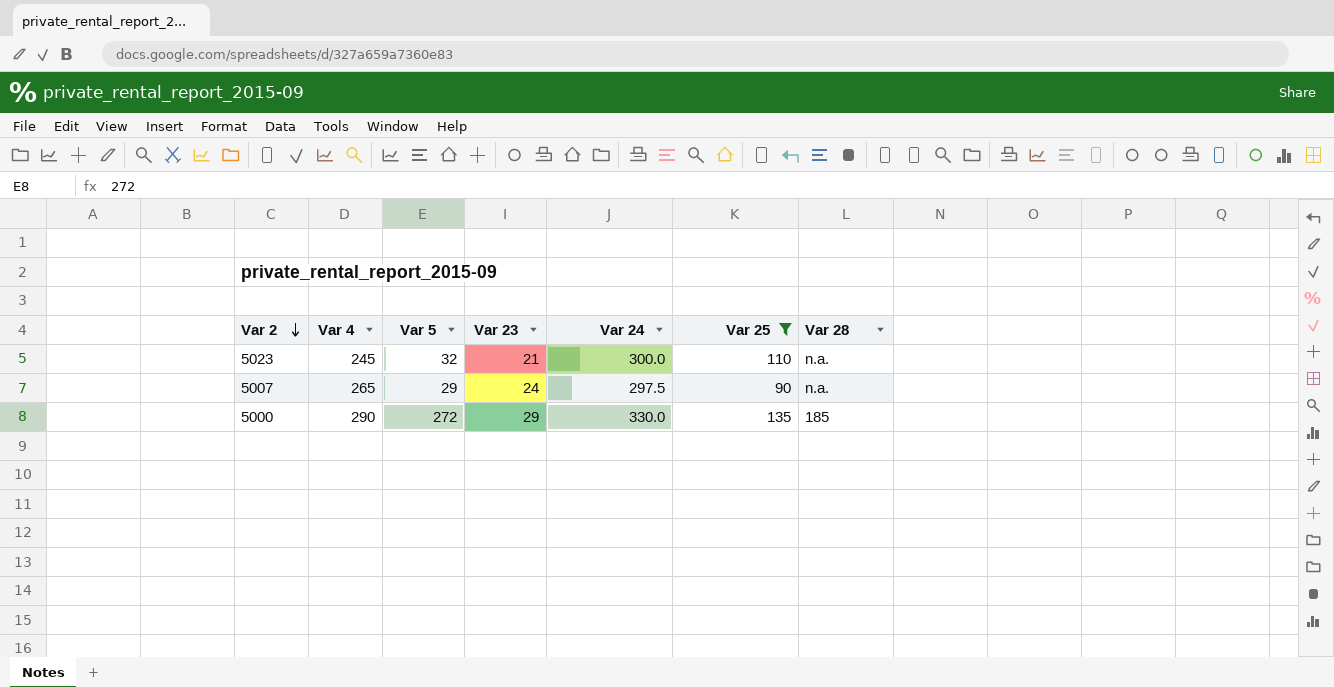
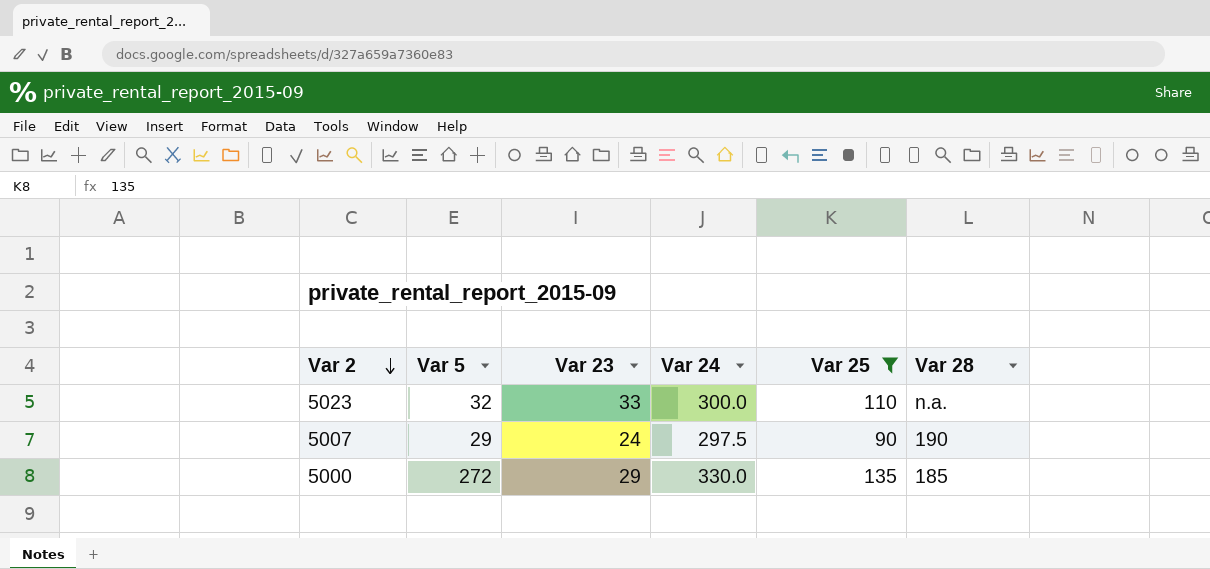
column Var 4 | position: 2 -> none
5023 | Var 23: 21 -> 33
5007 | Var 28: n.a. -> 190

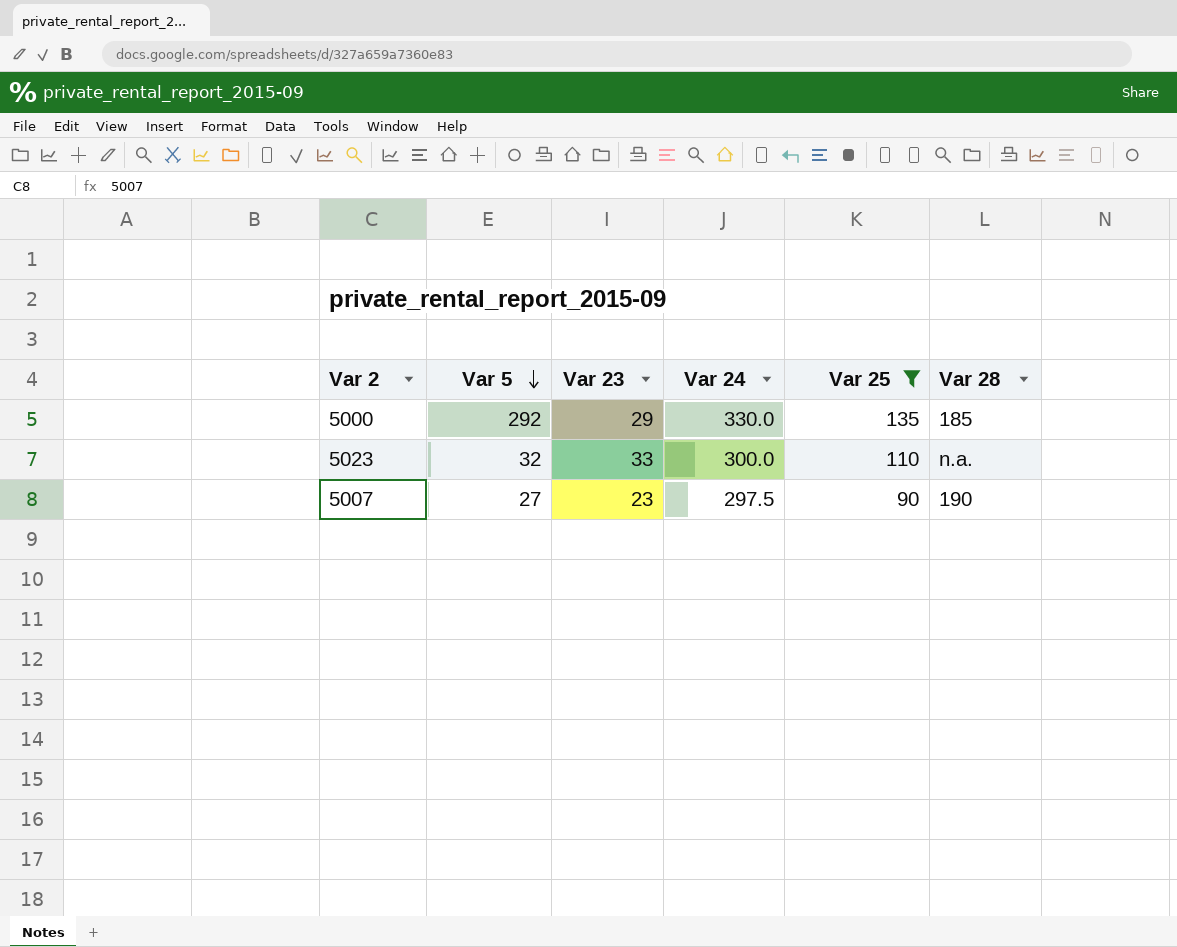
row order: Var 2 descending -> Var 5 descending
5000 | Var 5: 272 -> 292
5007 | Var 5: 29 -> 27
5007 | Var 23: 24 -> 23

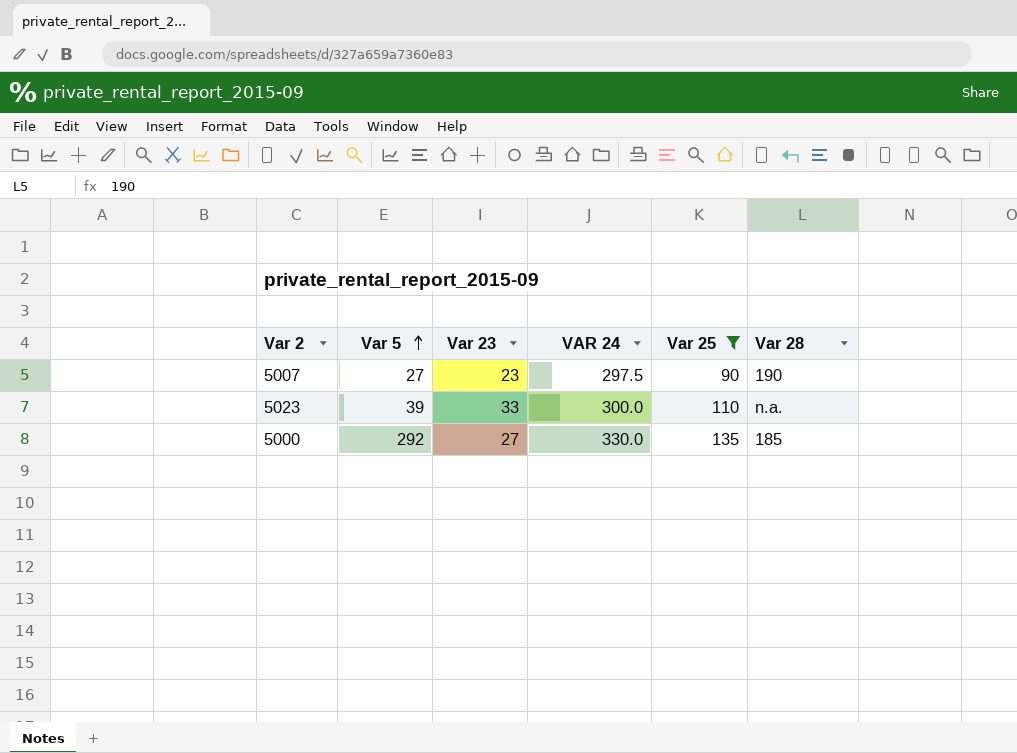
row order: Var 5 descending -> Var 5 ascending
column name: Var 24 -> VAR 24
5023 | Var 5: 32 -> 39
5000 | Var 23: 29 -> 27

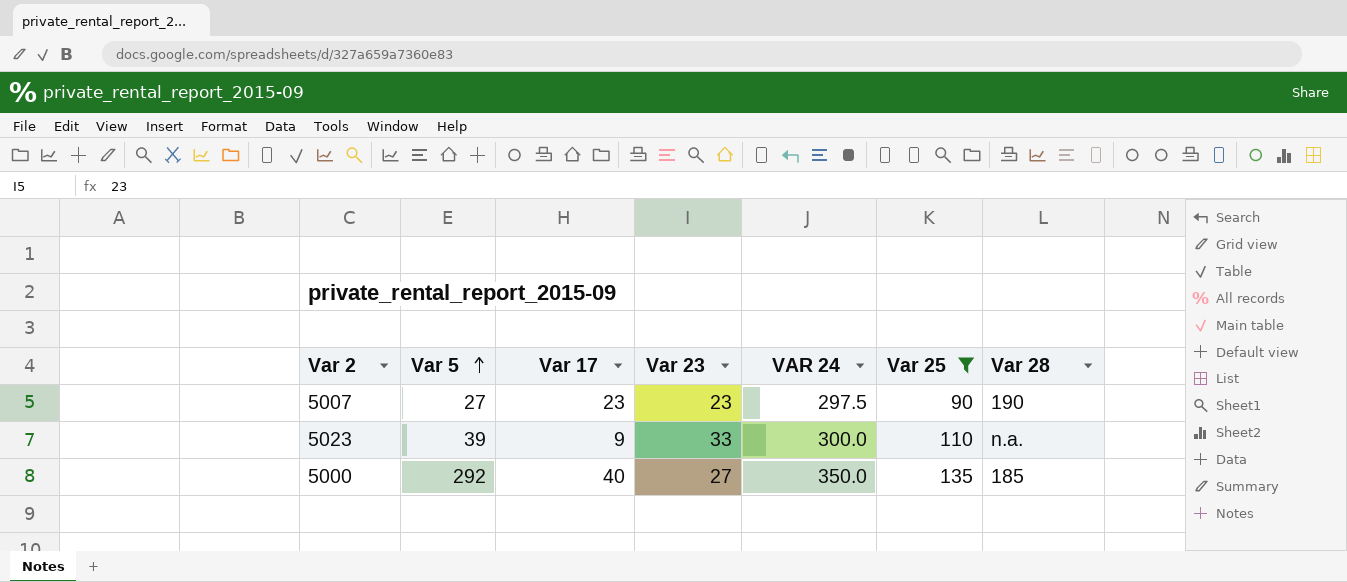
column Var 17 | position: none -> 3
5000 | VAR 24: 330.0 -> 350.0

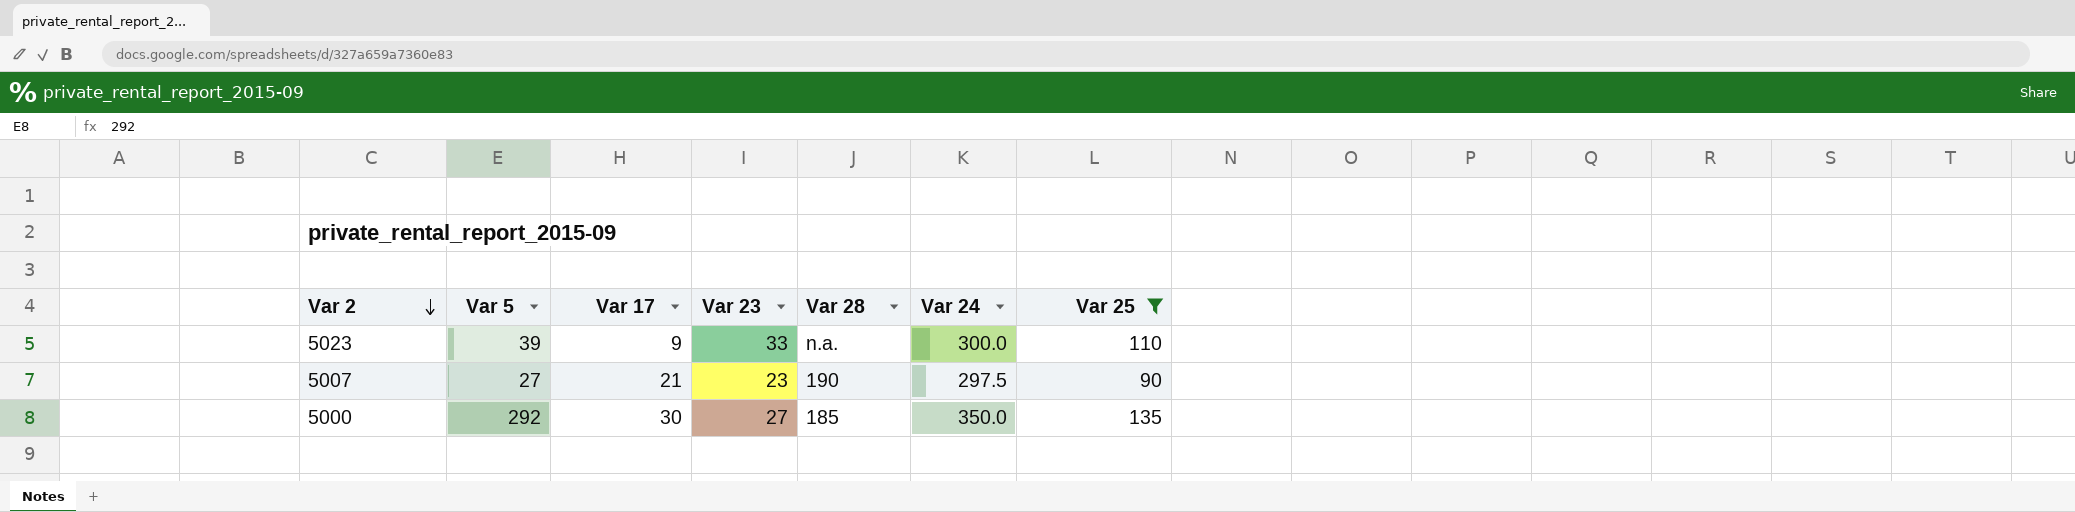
row order: Var 5 ascending -> Var 2 descending
column Var 28 | position: 7 -> 5
column name: VAR 24 -> Var 24
5007 | Var 17: 23 -> 21
5000 | Var 17: 40 -> 30

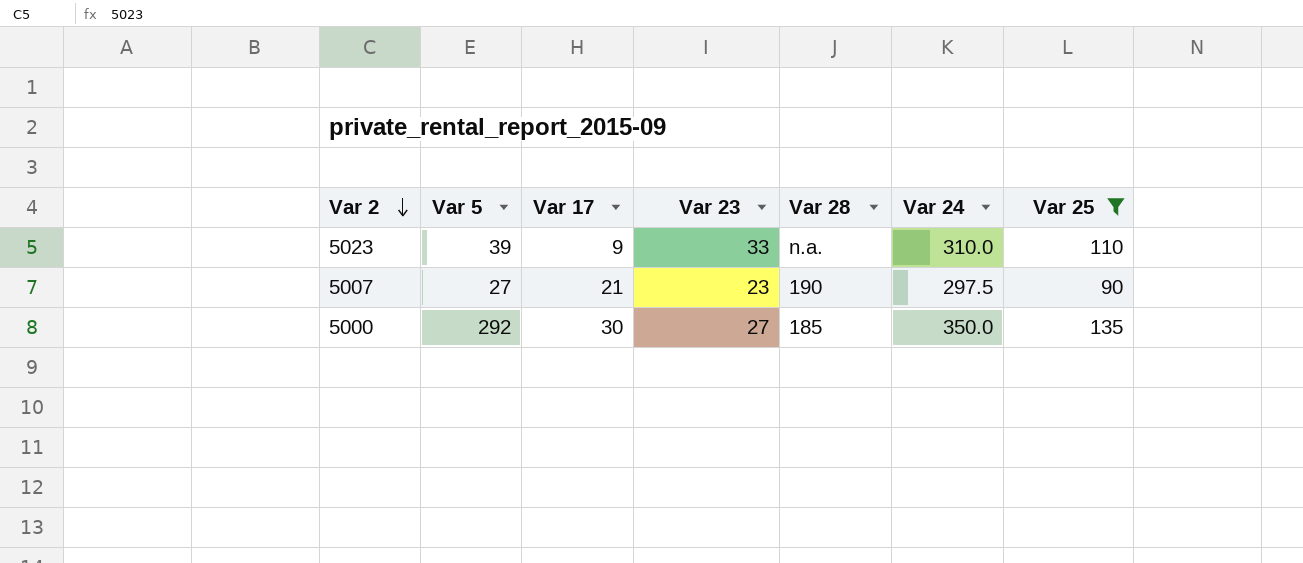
5023 | Var 24: 300.0 -> 310.0

